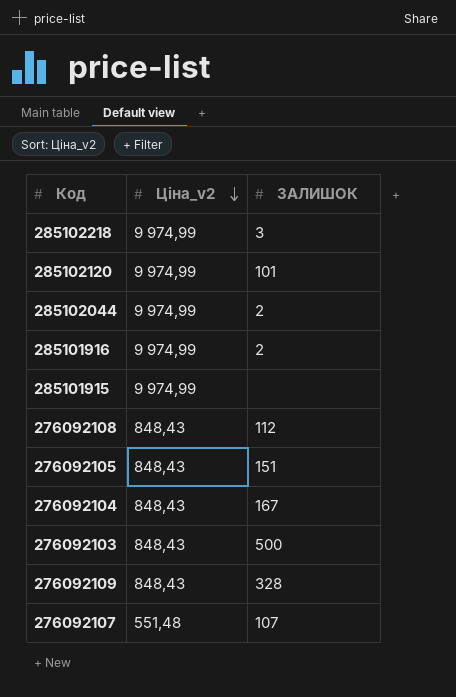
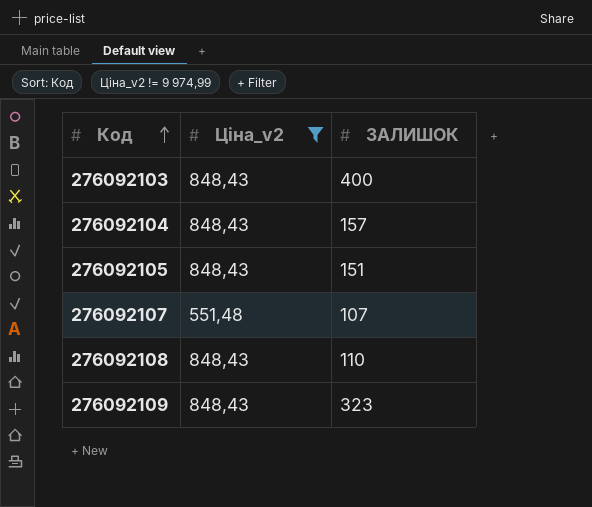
filter: none -> Ціна_v2 != 9 974,99
row order: Ціна_v2 descending -> Код ascending
276092103 | ЗАЛИШОК: 500 -> 400
276092104 | ЗАЛИШОК: 167 -> 157
276092108 | ЗАЛИШОК: 112 -> 110
276092109 | ЗАЛИШОК: 328 -> 323

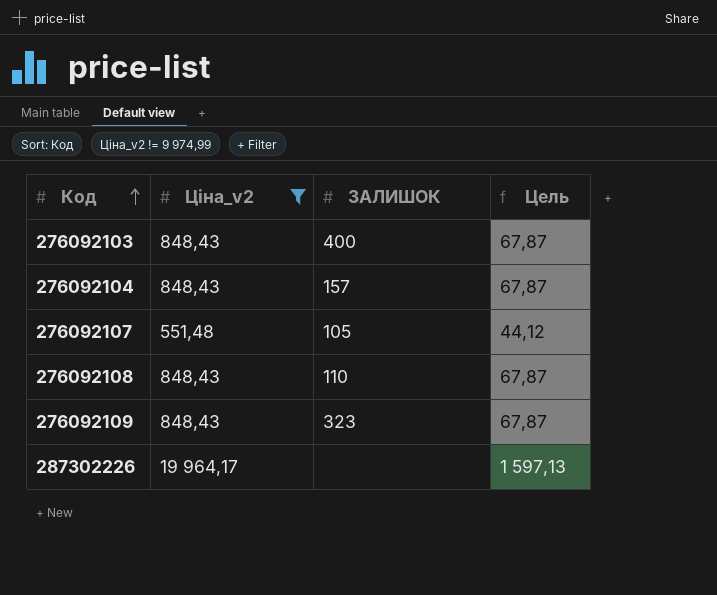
column Цель | formula: none -> [Ціна_v2] * 0,08
row 276092105: 848,43 | 151 -> none
276092107 | ЗАЛИШОК: 107 -> 105
row 287302226: none -> 19 964,17 | none | 1 597,13

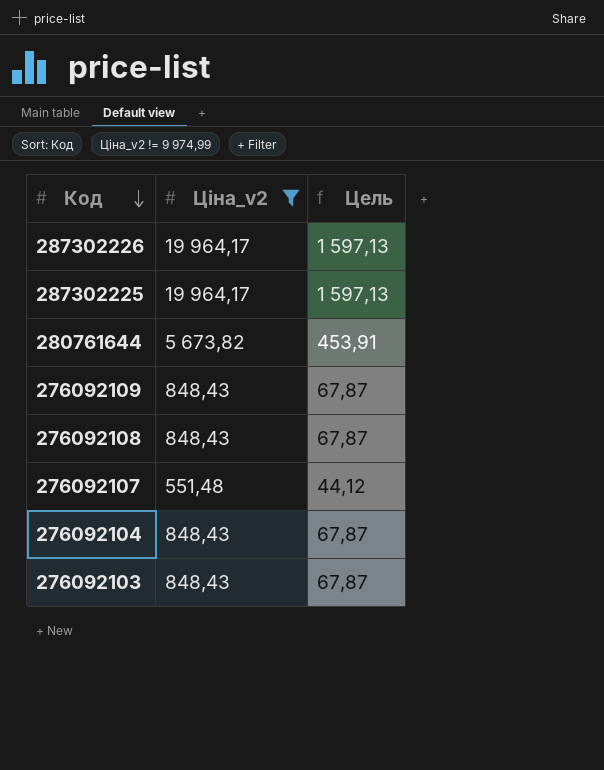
row order: Код ascending -> Код descending
column ЗАЛИШОК | position: 3 -> none
row 287302225: none -> 19 964,17 | 1 597,13
row 280761644: none -> 5 673,82 | 453,91

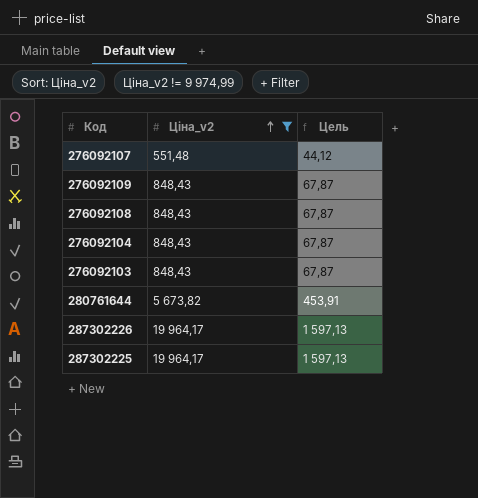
row order: Код descending -> Ціна_v2 ascending

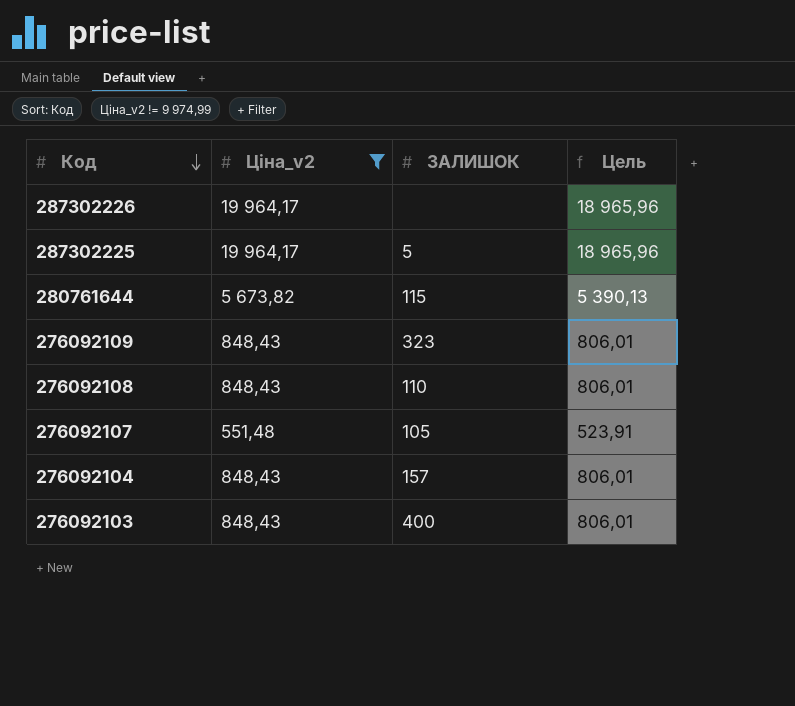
row order: Ціна_v2 ascending -> Код descending
column ЗАЛИШОК | position: none -> 3
column Цель | formula: [Ціна_v2] * 0,08 -> [Ціна_v2] * 0,95

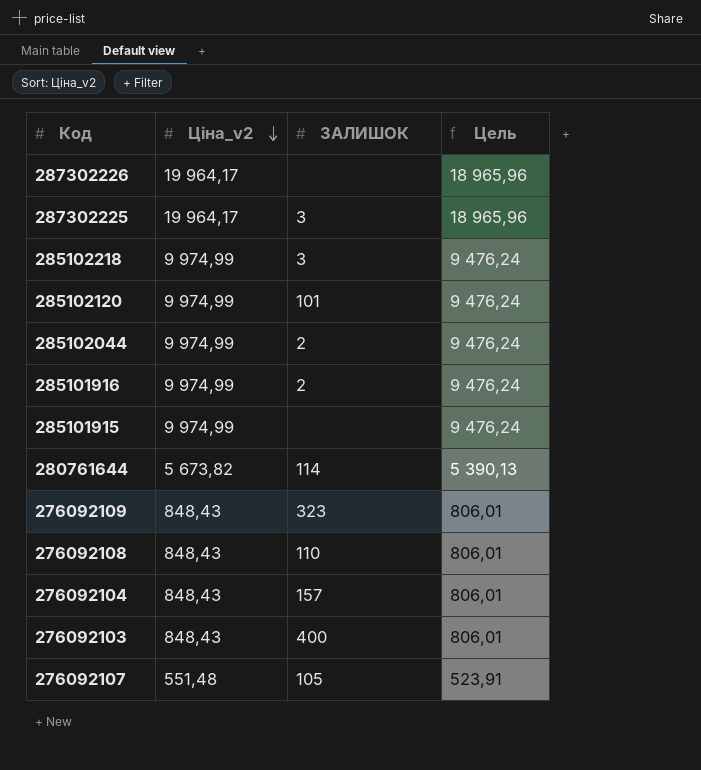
filter: Ціна_v2 != 9 974,99 -> none
row order: Код descending -> Ціна_v2 descending
287302225 | ЗАЛИШОК: 5 -> 3
280761644 | ЗАЛИШОК: 115 -> 114

